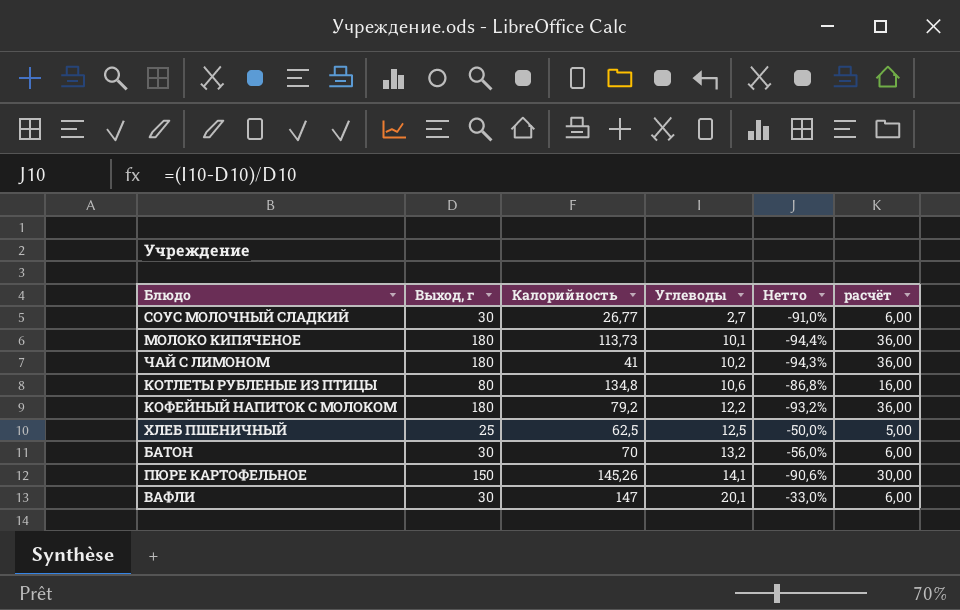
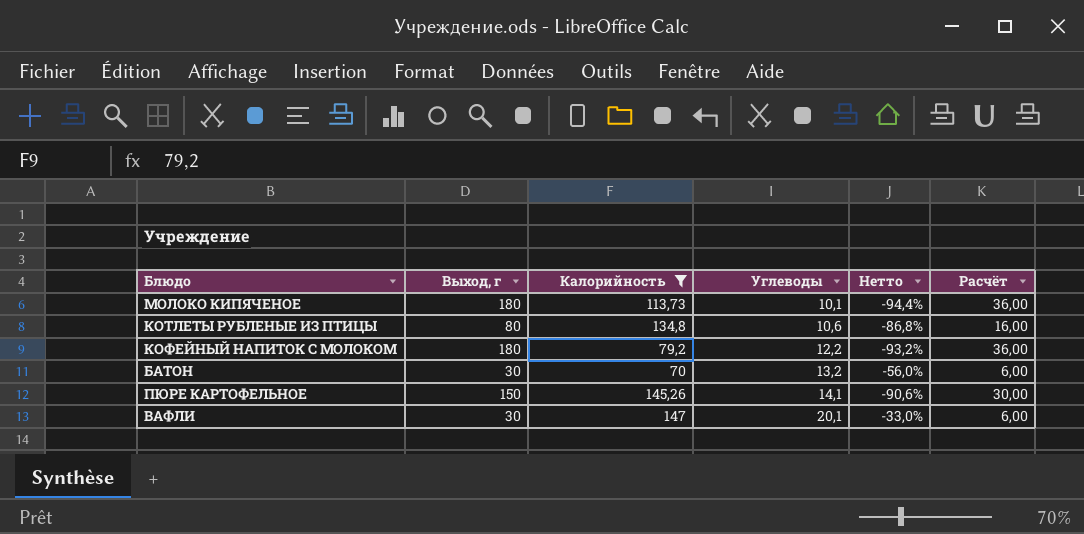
filter: none -> Калорийность >= 70
column name: расчёт -> Расчёт

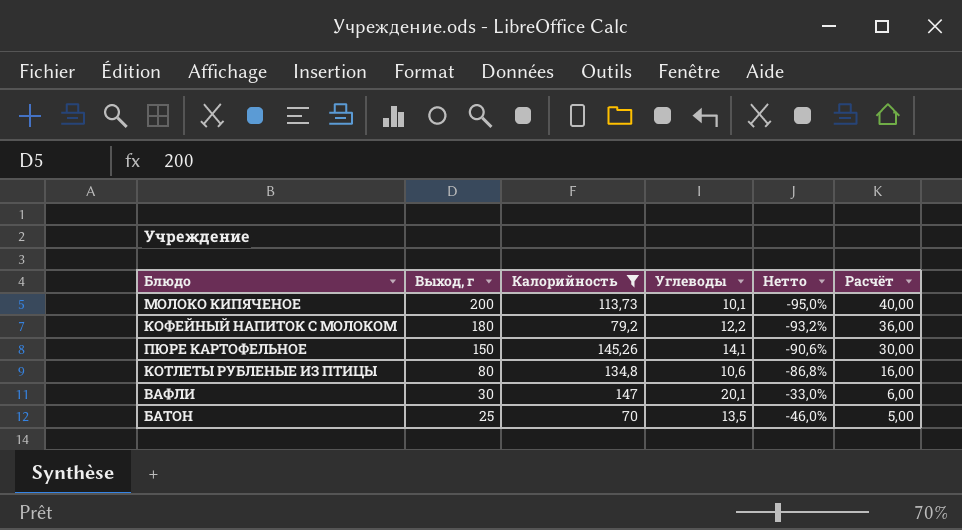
row order: Углеводы ascending -> Выход, г descending
МОЛОКО КИПЯЧЕНОЕ | Выход, г: 180 -> 200
МОЛОКО КИПЯЧЕНОЕ | Нетто: -94,4% -> -95,0%
МОЛОКО КИПЯЧЕНОЕ | Расчёт: 36,00 -> 40,00
БАТОН | Выход, г: 30 -> 25
БАТОН | Углеводы: 13,2 -> 13,5
БАТОН | Нетто: -56,0% -> -46,0%
БАТОН | Расчёт: 6,00 -> 5,00

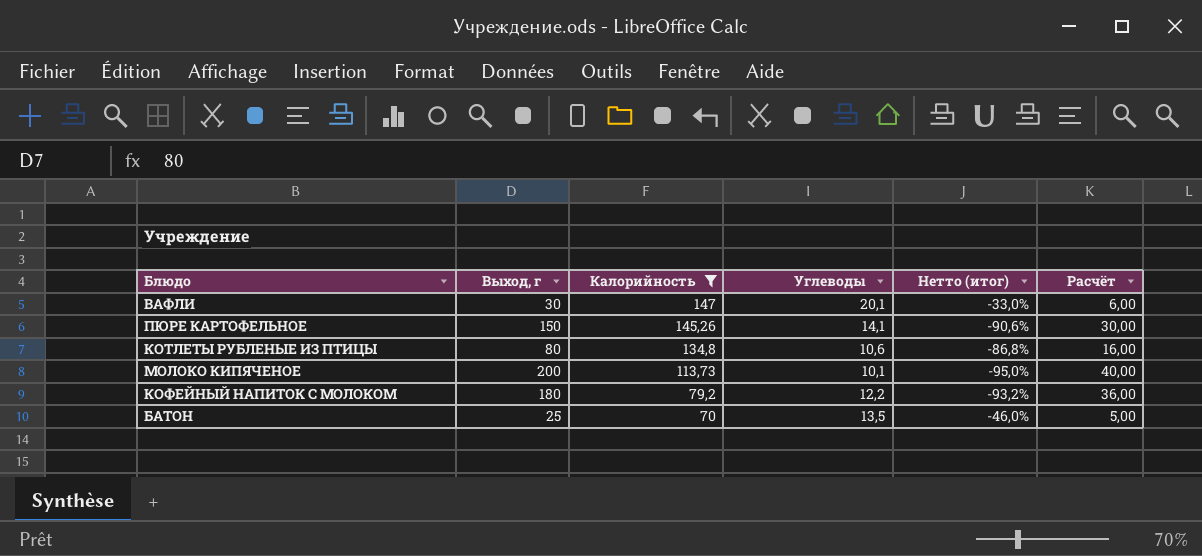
row order: Выход, г descending -> Калорийность descending
column name: Нетто -> Нетто (итог)

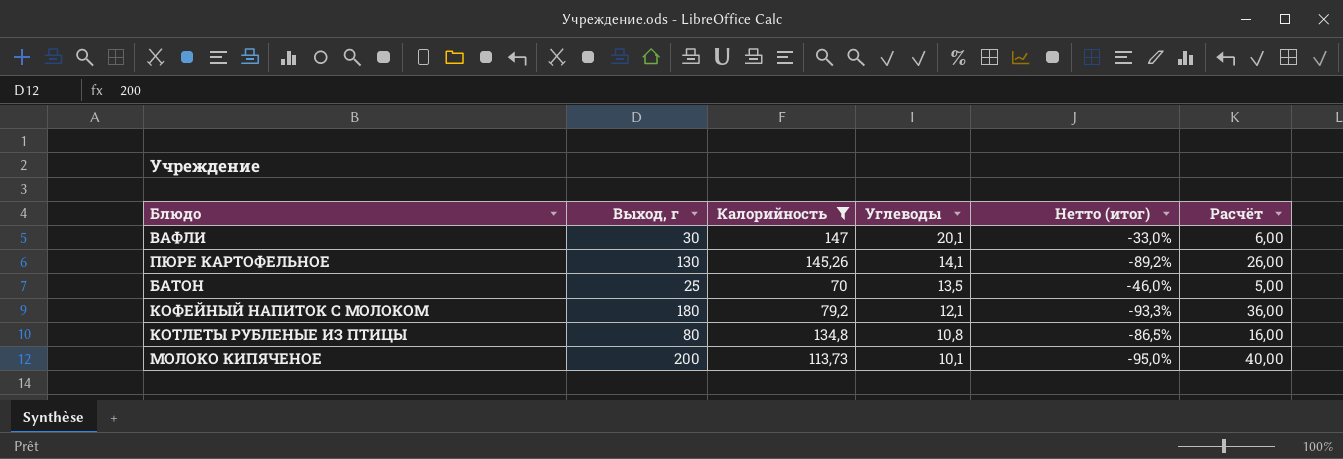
row order: Калорийность descending -> Углеводы descending
ПЮРЕ КАРТОФЕЛЬНОЕ | Выход, г: 150 -> 130
ПЮРЕ КАРТОФЕЛЬНОЕ | Нетто (итог): -90,6% -> -89,2%
ПЮРЕ КАРТОФЕЛЬНОЕ | Расчёт: 30,00 -> 26,00
КОФЕЙНЫЙ НАПИТОК С МОЛОКОМ | Углеводы: 12,2 -> 12,1
КОФЕЙНЫЙ НАПИТОК С МОЛОКОМ | Нетто (итог): -93,2% -> -93,3%
КОТЛЕТЫ РУБЛЕНЫЕ ИЗ ПТИЦЫ | Углеводы: 10,6 -> 10,8
КОТЛЕТЫ РУБЛЕНЫЕ ИЗ ПТИЦЫ | Нетто (итог): -86,8% -> -86,5%

